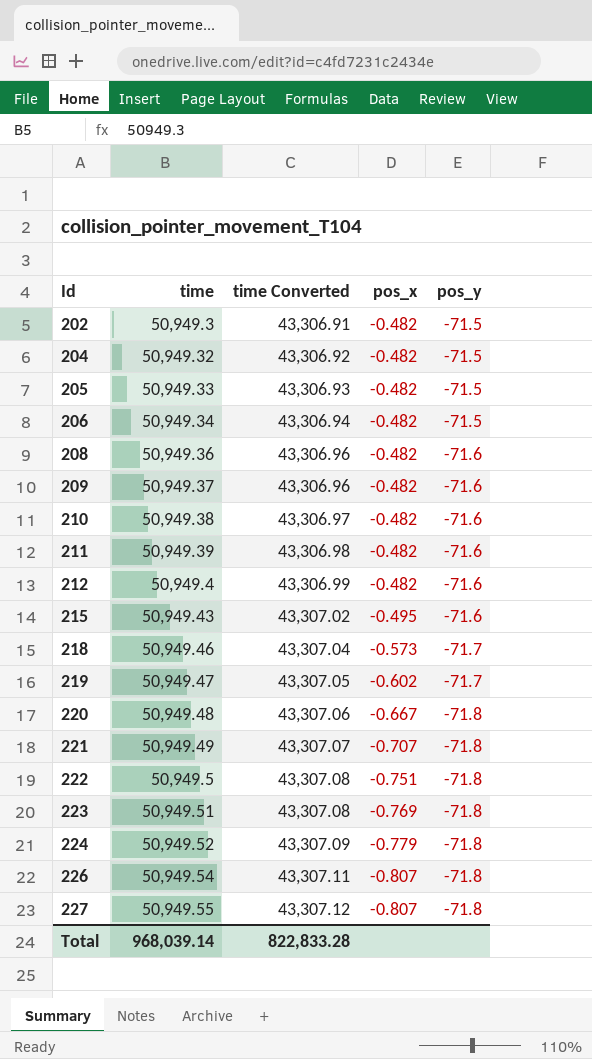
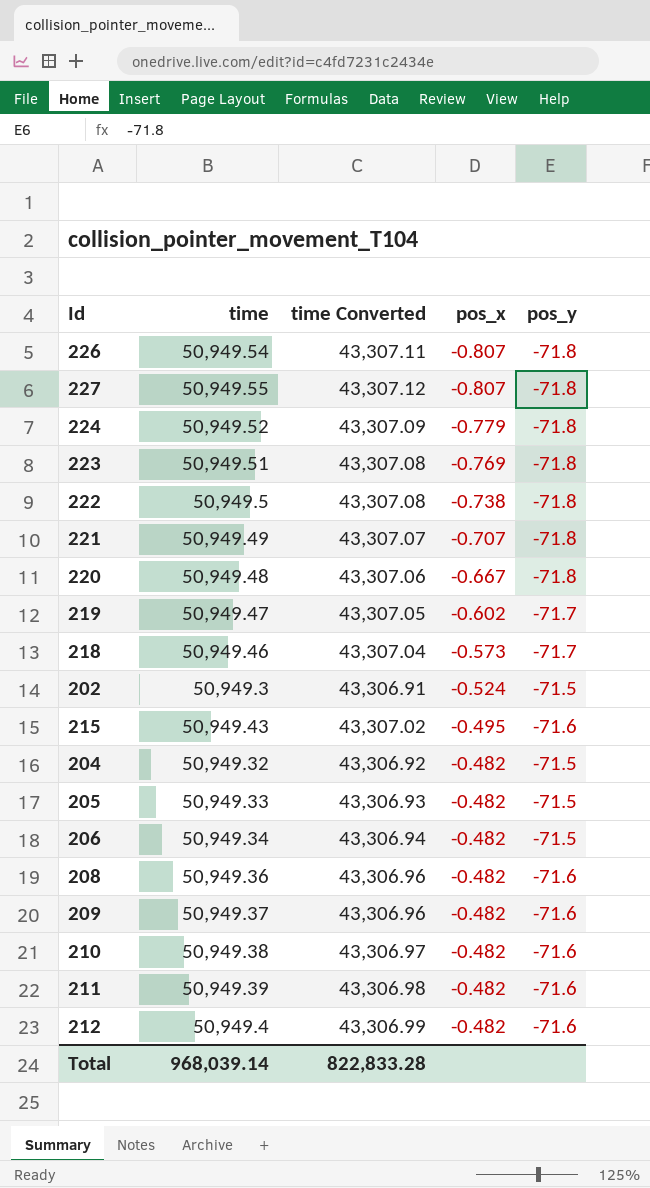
row order: Id ascending -> pos_x ascending
222 | pos_x: -0.751 -> -0.738
202 | pos_x: -0.482 -> -0.524

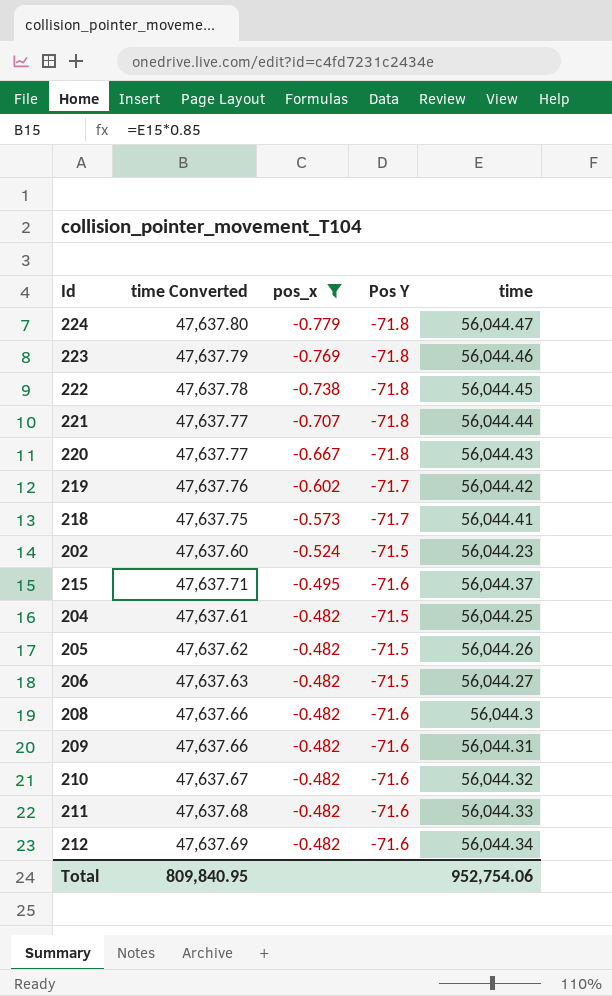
filter: none -> pos_x != -0.807
column name: pos_y -> Pos Y
column time | position: 2 -> 5
224 | time Converted: 43,307.09 -> 47,637.80
224 | time: 50,949.52 -> 56,044.47
223 | time Converted: 43,307.08 -> 47,637.79
223 | time: 50,949.51 -> 56,044.46
222 | time Converted: 43,307.08 -> 47,637.78
222 | time: 50,949.5 -> 56,044.45
221 | time Converted: 43,307.07 -> 47,637.77
221 | time: 50,949.49 -> 56,044.44
220 | time Converted: 43,307.06 -> 47,637.77
220 | time: 50,949.48 -> 56,044.43
219 | time Converted: 43,307.05 -> 47,637.76
219 | time: 50,949.47 -> 56,044.42
218 | time Converted: 43,307.04 -> 47,637.75
218 | time: 50,949.46 -> 56,044.41
202 | time Converted: 43,306.91 -> 47,637.60
202 | time: 50,949.3 -> 56,044.23
215 | time Converted: 43,307.02 -> 47,637.71
215 | time: 50,949.43 -> 56,044.37
204 | time Converted: 43,306.92 -> 47,637.61
204 | time: 50,949.32 -> 56,044.25
205 | time Converted: 43,306.93 -> 47,637.62
205 | time: 50,949.33 -> 56,044.26
206 | time Converted: 43,306.94 -> 47,637.63
206 | time: 50,949.34 -> 56,044.27
208 | time Converted: 43,306.96 -> 47,637.66
208 | time: 50,949.36 -> 56,044.3
209 | time Converted: 43,306.96 -> 47,637.66
209 | time: 50,949.37 -> 56,044.31
210 | time Converted: 43,306.97 -> 47,637.67
210 | time: 50,949.38 -> 56,044.32
211 | time Converted: 43,306.98 -> 47,637.68
211 | time: 50,949.39 -> 56,044.33
212 | time Converted: 43,306.99 -> 47,637.69
212 | time: 50,949.4 -> 56,044.34
Total | time Converted: 822,833.28 -> 809,840.95
Total | time: 968,039.14 -> 952,754.06

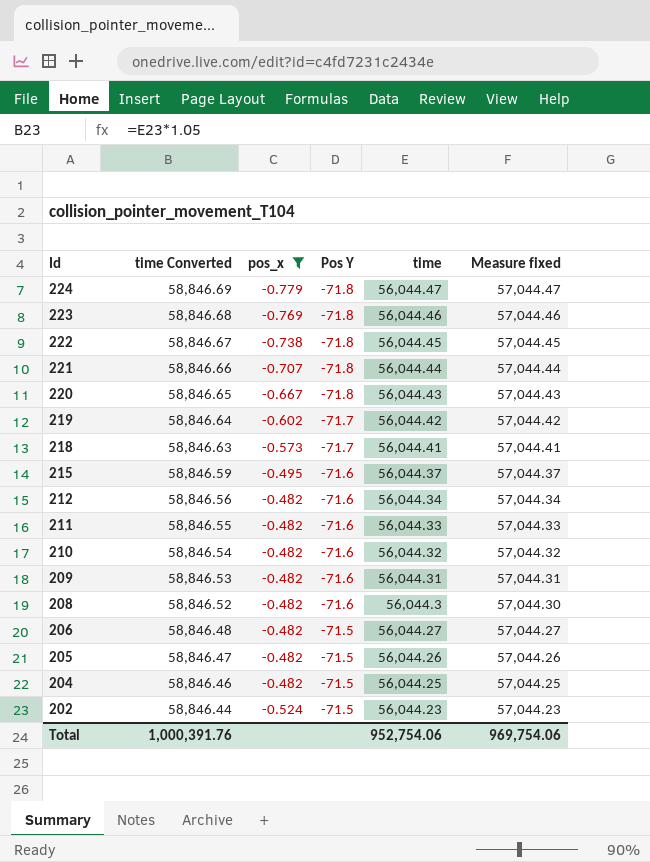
row order: pos_x ascending -> Id descending
column time Converted | formula: [time] * 0.85 -> [time] * 1.05
column Measure fixed | formula: none -> [time] + 1000
Total | time Converted: 809,840.95 -> 1,000,391.76

